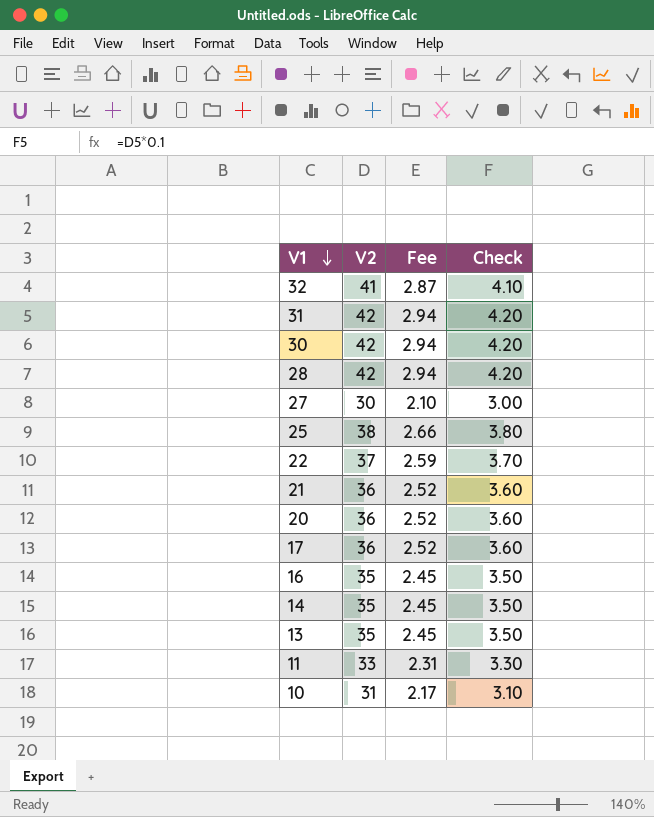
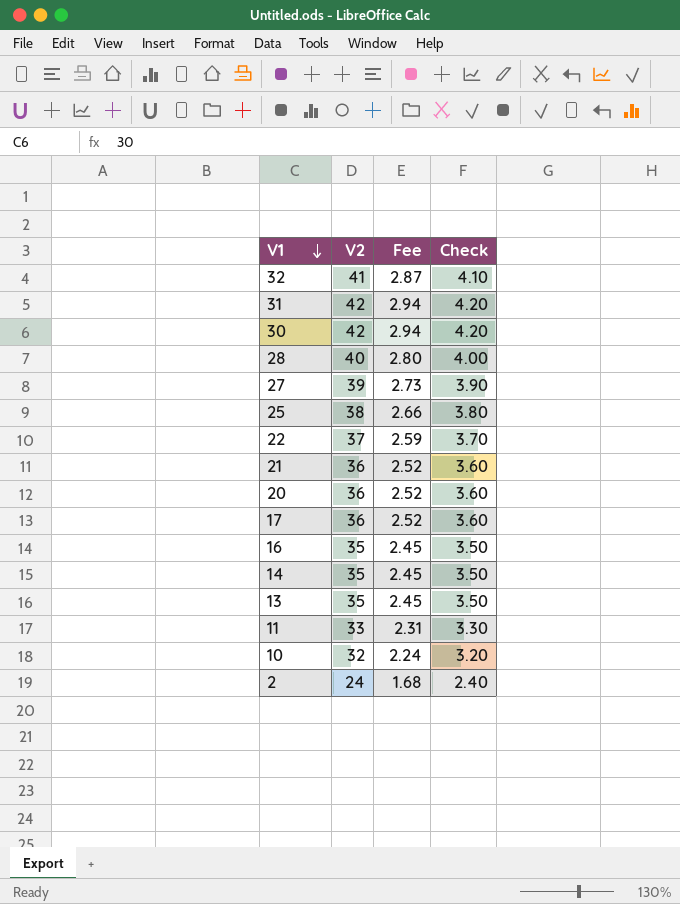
28 | V2: 42 -> 40
28 | Fee: 2.94 -> 2.80
28 | Check: 4.20 -> 4.00
27 | V2: 30 -> 39
27 | Fee: 2.10 -> 2.73
27 | Check: 3.00 -> 3.90
10 | V2: 31 -> 32
10 | Fee: 2.17 -> 2.24
10 | Check: 3.10 -> 3.20
row 2: none -> 24 | 1.68 | 2.40

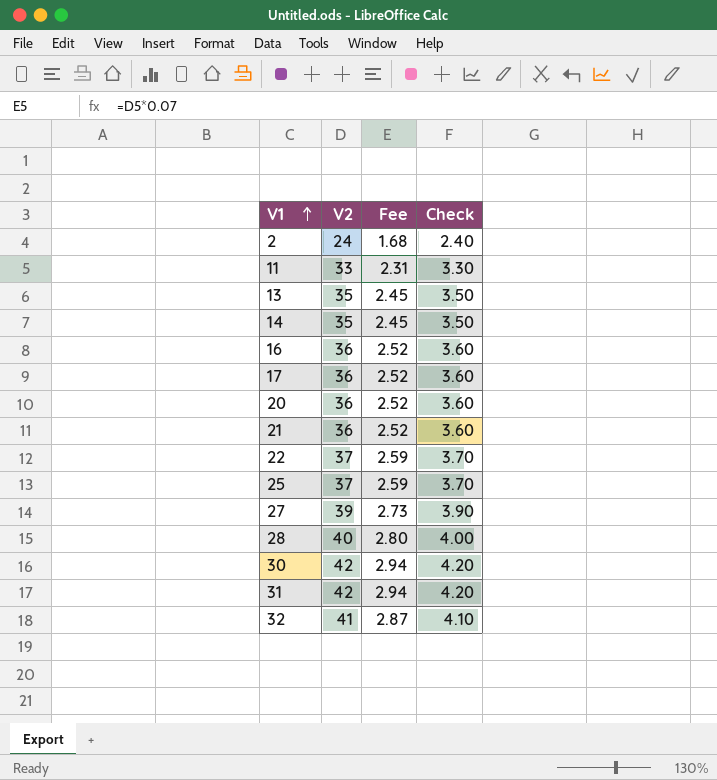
row order: V1 descending -> V1 ascending
row 10: 32 | 2.24 | 3.20 -> none
16 | V2: 35 -> 36
16 | Fee: 2.45 -> 2.52
16 | Check: 3.50 -> 3.60
25 | V2: 38 -> 37
25 | Fee: 2.66 -> 2.59
25 | Check: 3.80 -> 3.70

